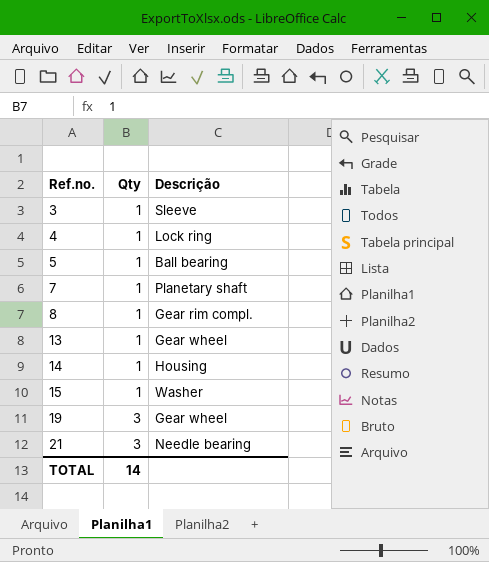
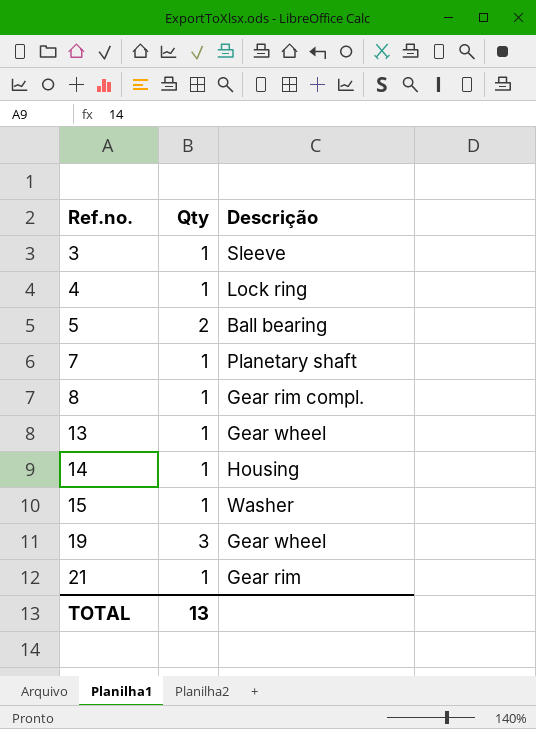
5 | Qty: 1 -> 2
21 | Qty: 3 -> 1
21 | Descrição: Needle bearing -> Gear rim
TOTAL | Qty: 14 -> 13

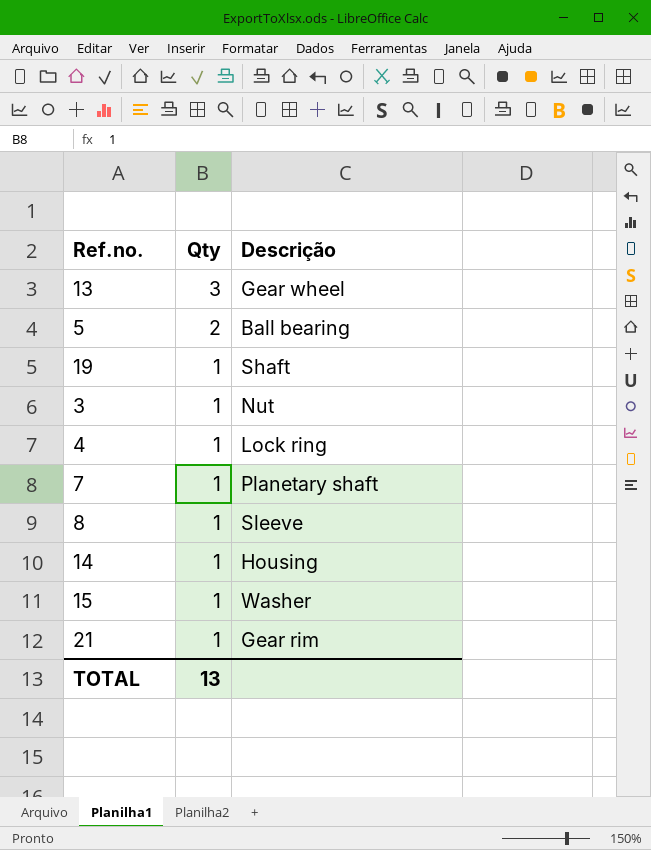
row order: Ref.no. ascending -> Qty descending
13 | Qty: 1 -> 3
19 | Qty: 3 -> 1
19 | Descrição: Gear wheel -> Shaft
3 | Descrição: Sleeve -> Nut
8 | Descrição: Gear rim compl. -> Sleeve

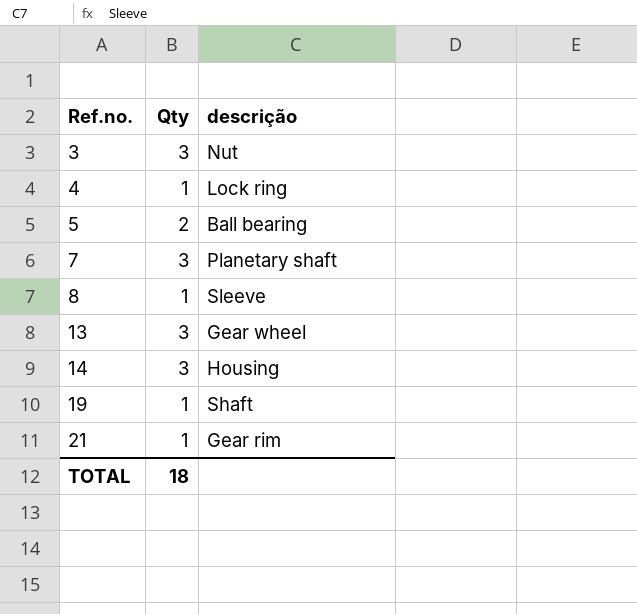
row order: Qty descending -> Ref.no. ascending
column name: Descrição -> descrição
row 15: 1 | Washer -> none
3 | Qty: 1 -> 3
7 | Qty: 1 -> 3
14 | Qty: 1 -> 3
TOTAL | Qty: 13 -> 18

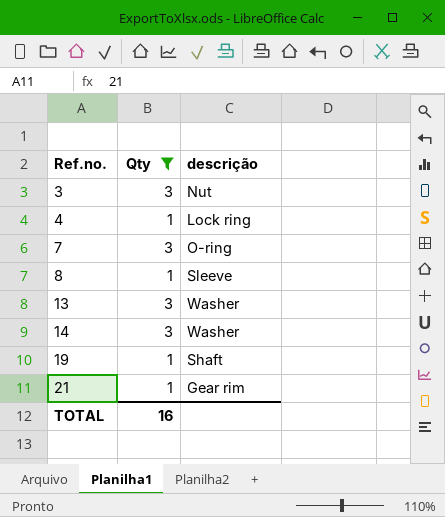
filter: none -> Qty != 2
7 | descrição: Planetary shaft -> O-ring
13 | descrição: Gear wheel -> Washer
14 | descrição: Housing -> Washer
TOTAL | Qty: 18 -> 16

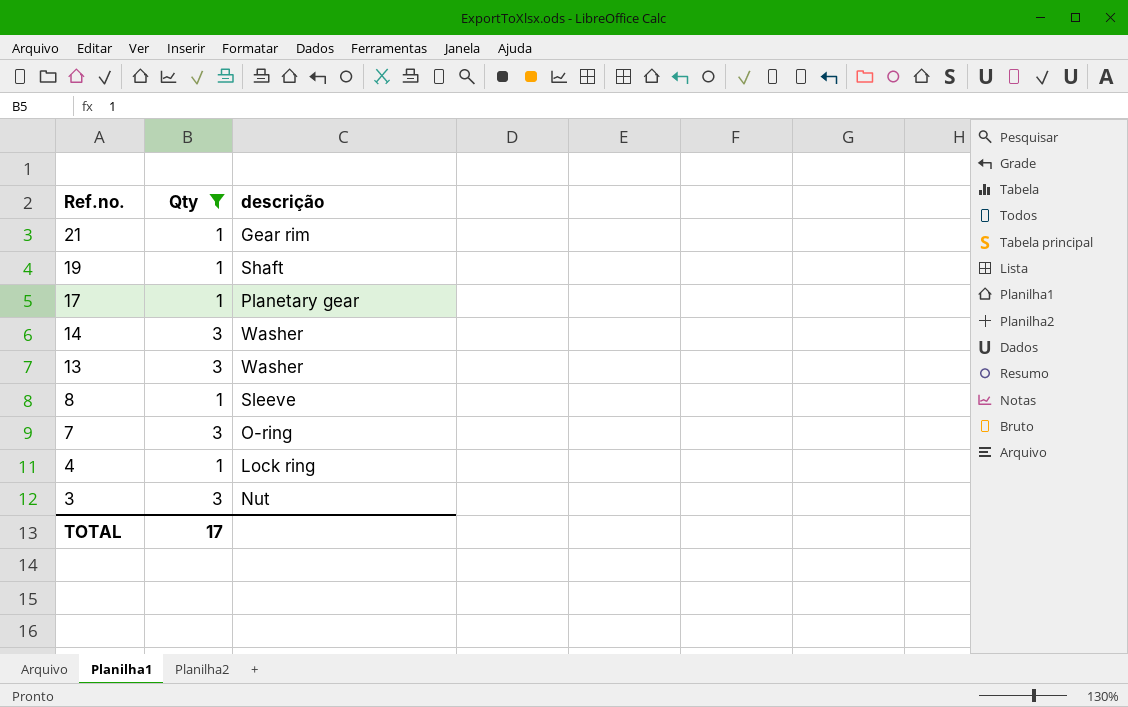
row order: Ref.no. ascending -> Ref.no. descending
row 17: none -> 1 | Planetary gear
TOTAL | Qty: 16 -> 17

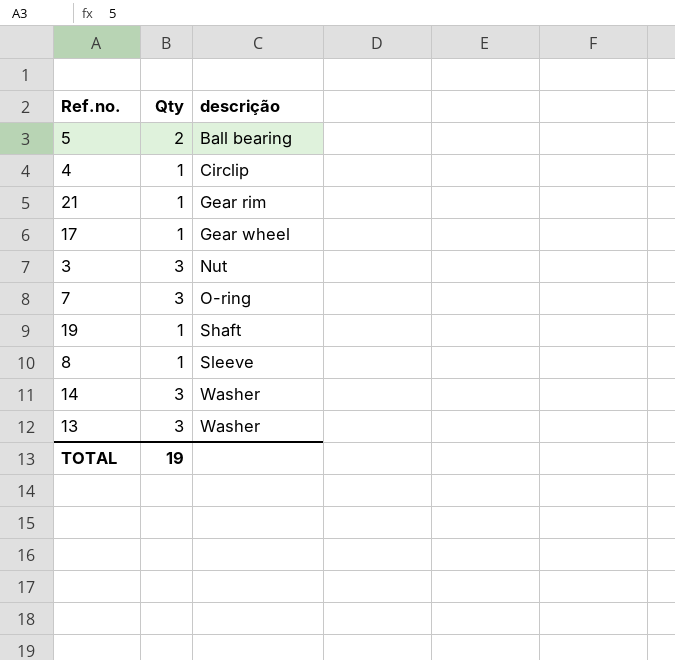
filter: Qty != 2 -> none
row order: Ref.no. descending -> descrição ascending
4 | descrição: Lock ring -> Circlip
17 | descrição: Planetary gear -> Gear wheel
TOTAL | Qty: 17 -> 19

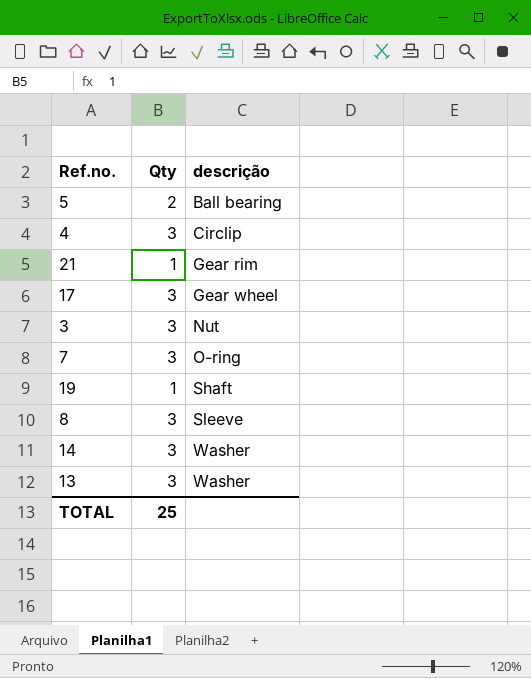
4 | Qty: 1 -> 3
17 | Qty: 1 -> 3
8 | Qty: 1 -> 3
TOTAL | Qty: 19 -> 25

